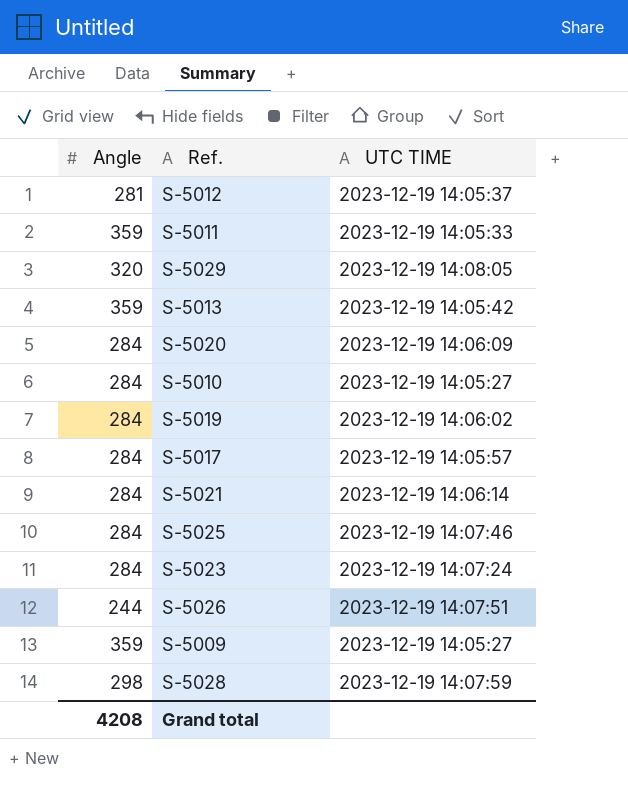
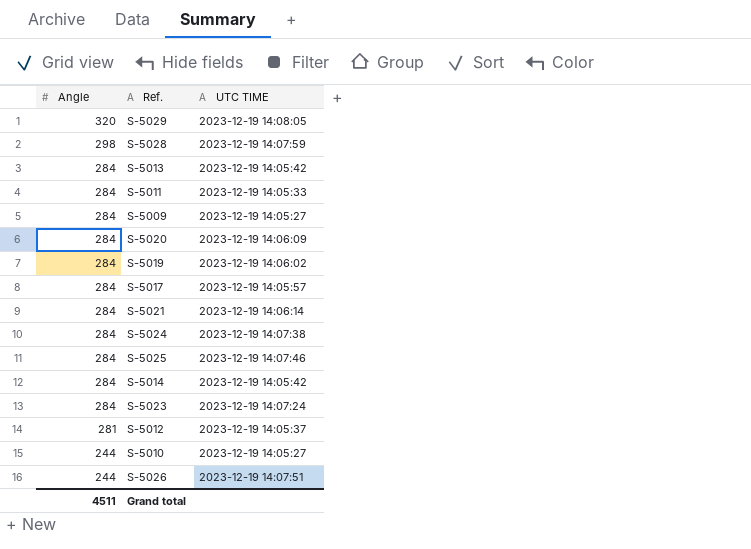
row order: none -> Angle descending
S-5013 | Angle: 359 -> 284
S-5011 | Angle: 359 -> 284
S-5009 | Angle: 359 -> 284
row S-5024: none -> 284 | 2023-12-19 14:07:38
row S-5014: none -> 284 | 2023-12-19 14:05:42
S-5010 | Angle: 284 -> 244
Grand total | Angle: 4208 -> 4511

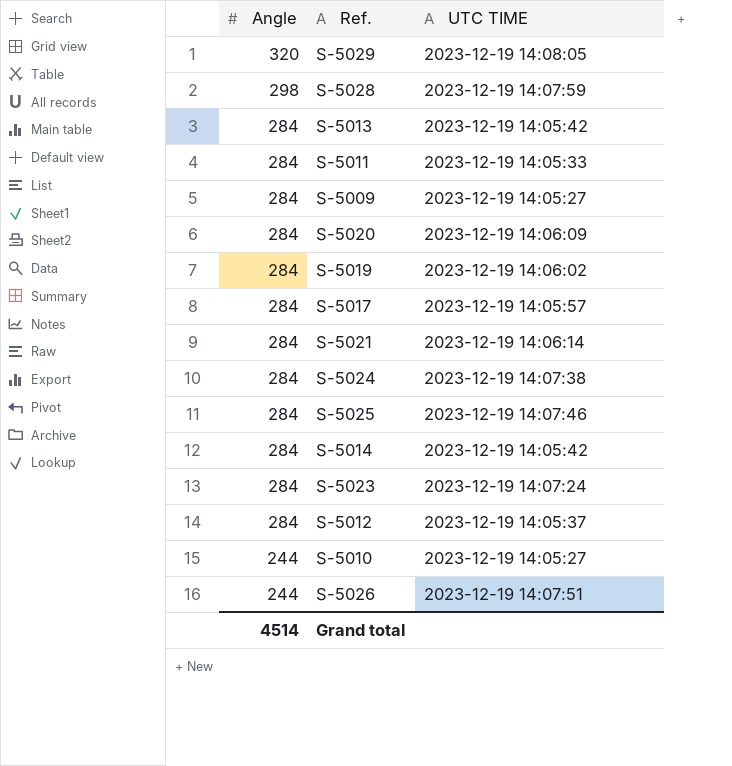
S-5012 | Angle: 281 -> 284
Grand total | Angle: 4511 -> 4514

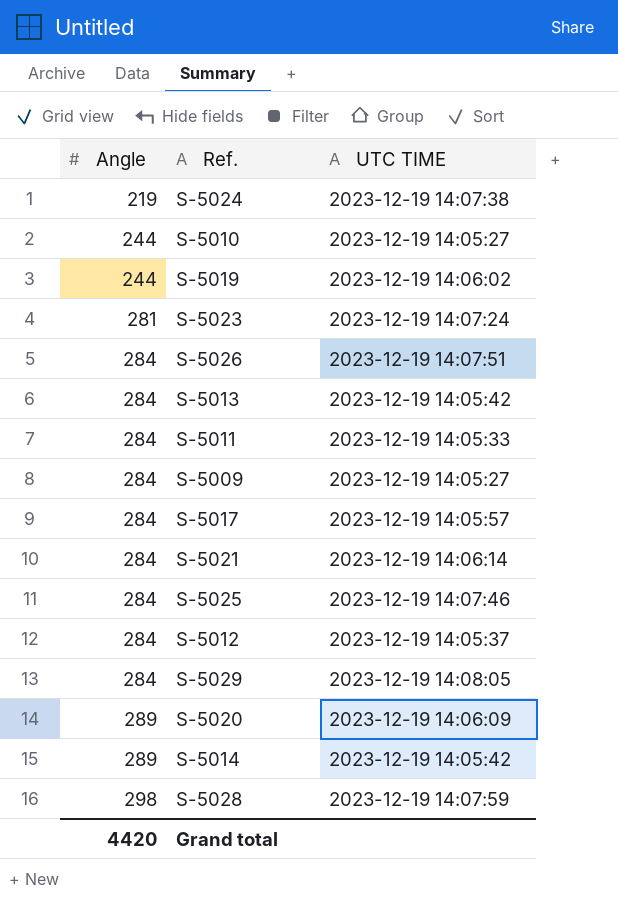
row order: Angle descending -> Angle ascending
S-5024 | Angle: 284 -> 219
S-5019 | Angle: 284 -> 244
S-5023 | Angle: 284 -> 281
S-5026 | Angle: 244 -> 284
S-5029 | Angle: 320 -> 284
S-5020 | Angle: 284 -> 289
S-5014 | Angle: 284 -> 289
Grand total | Angle: 4514 -> 4420

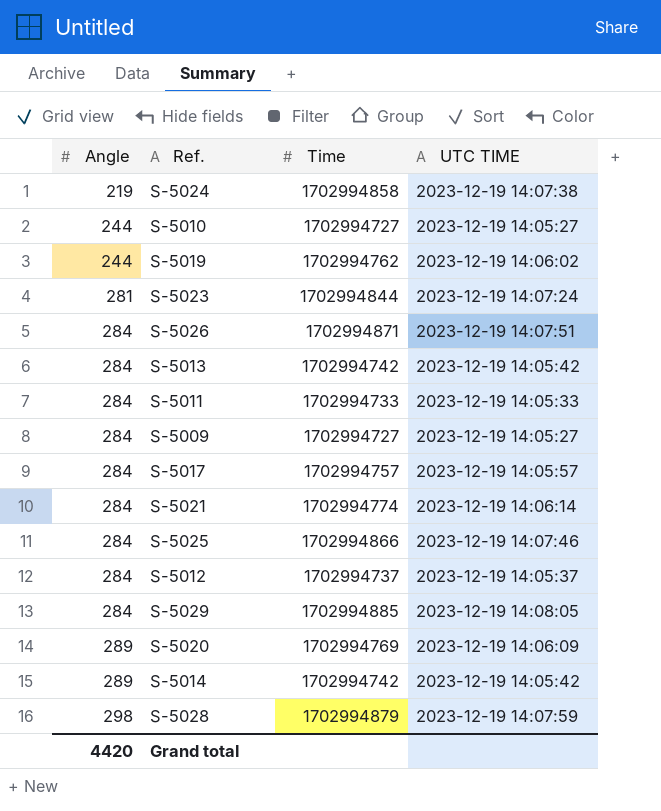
column Time | position: none -> 3

